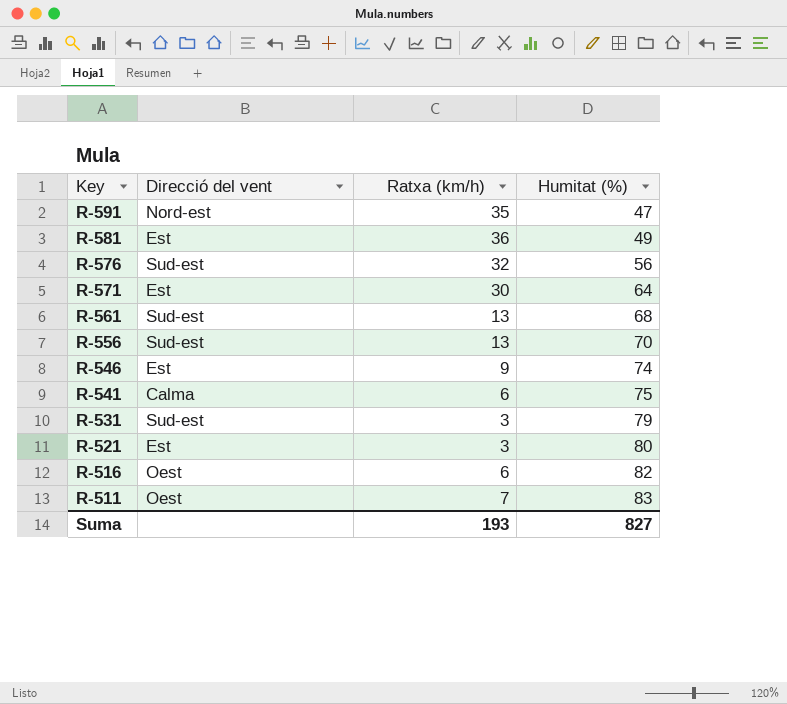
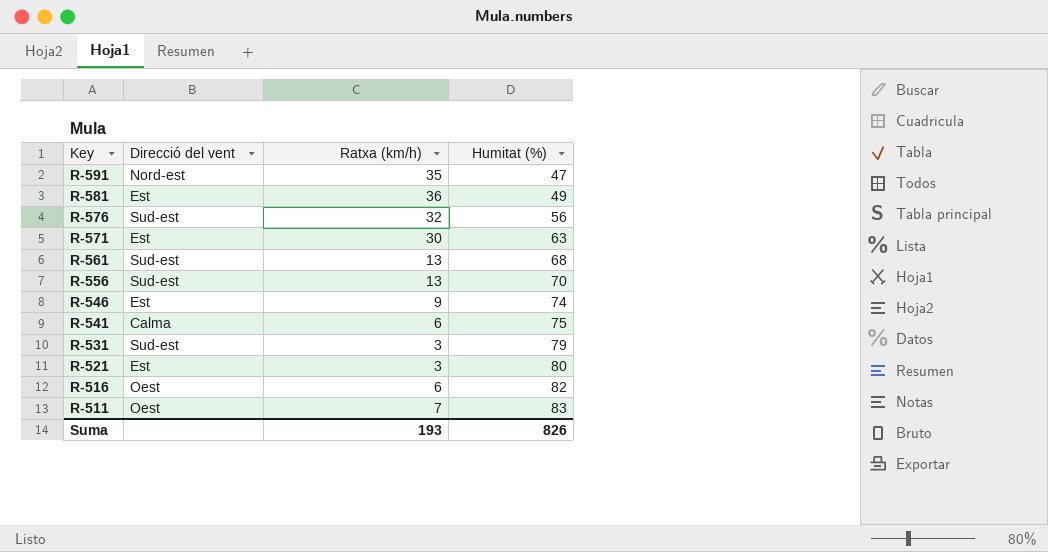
R-571 | Humitat (%): 64 -> 63
Suma | Humitat (%): 827 -> 826

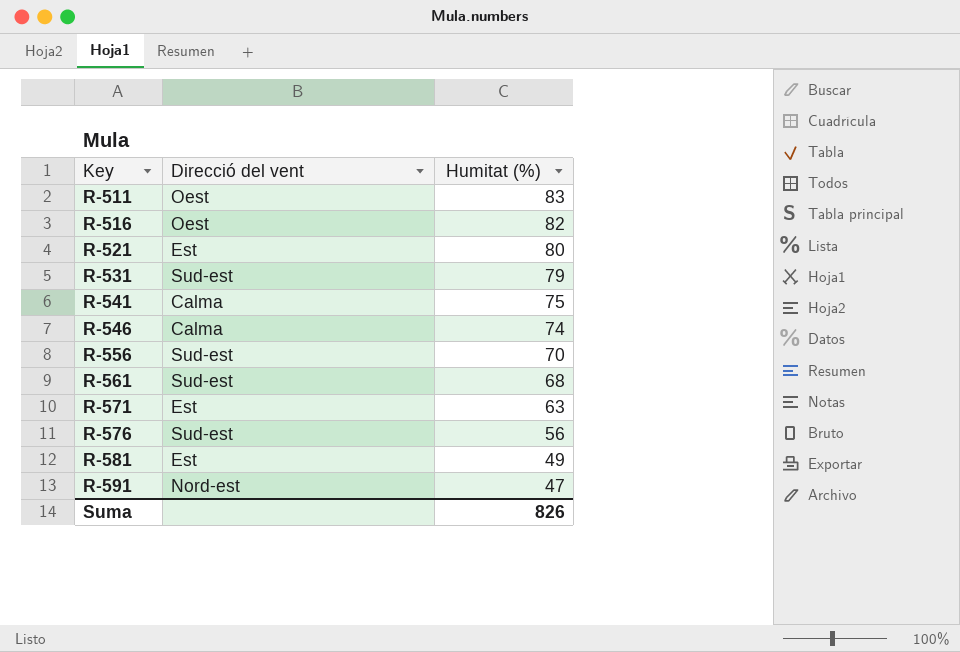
row order: Key descending -> Key ascending
column Ratxa (km/h) | position: 3 -> none
R-546 | Direcció del vent: Est -> Calma

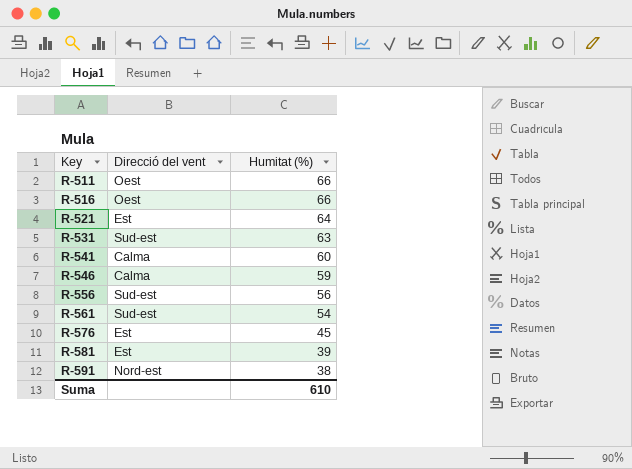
row R-571: Est | 63 -> none
R-511 | Humitat (%): 83 -> 66
R-516 | Humitat (%): 82 -> 66
R-521 | Humitat (%): 80 -> 64
R-531 | Humitat (%): 79 -> 63
R-541 | Humitat (%): 75 -> 60
R-546 | Humitat (%): 74 -> 59
R-556 | Humitat (%): 70 -> 56
R-561 | Humitat (%): 68 -> 54
R-576 | Direcció del vent: Sud-est -> Est
R-576 | Humitat (%): 56 -> 45
R-581 | Humitat (%): 49 -> 39
R-591 | Humitat (%): 47 -> 38
Suma | Humitat (%): 826 -> 610

